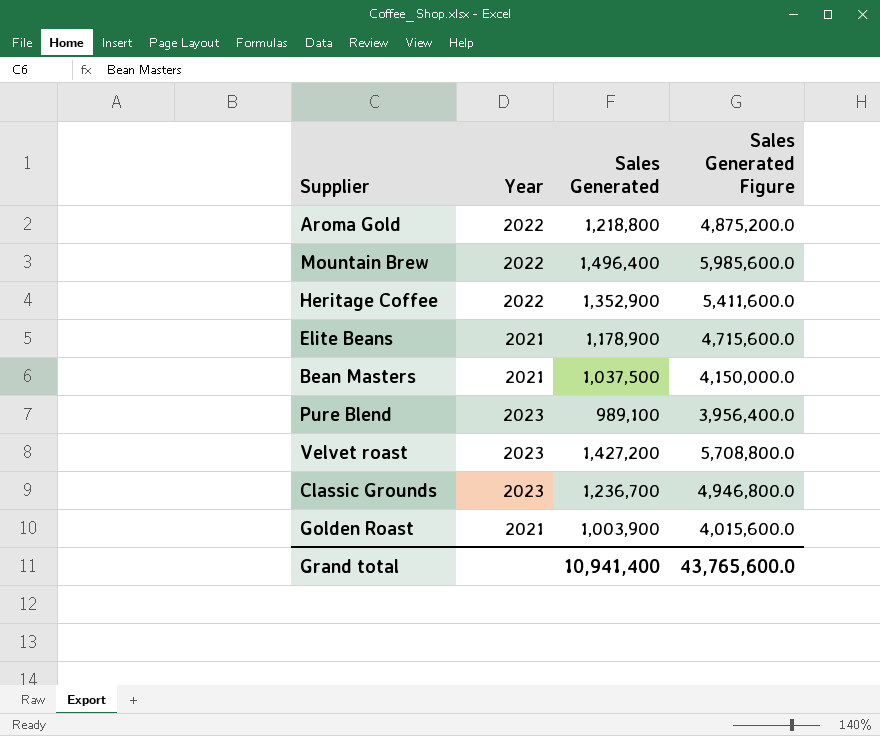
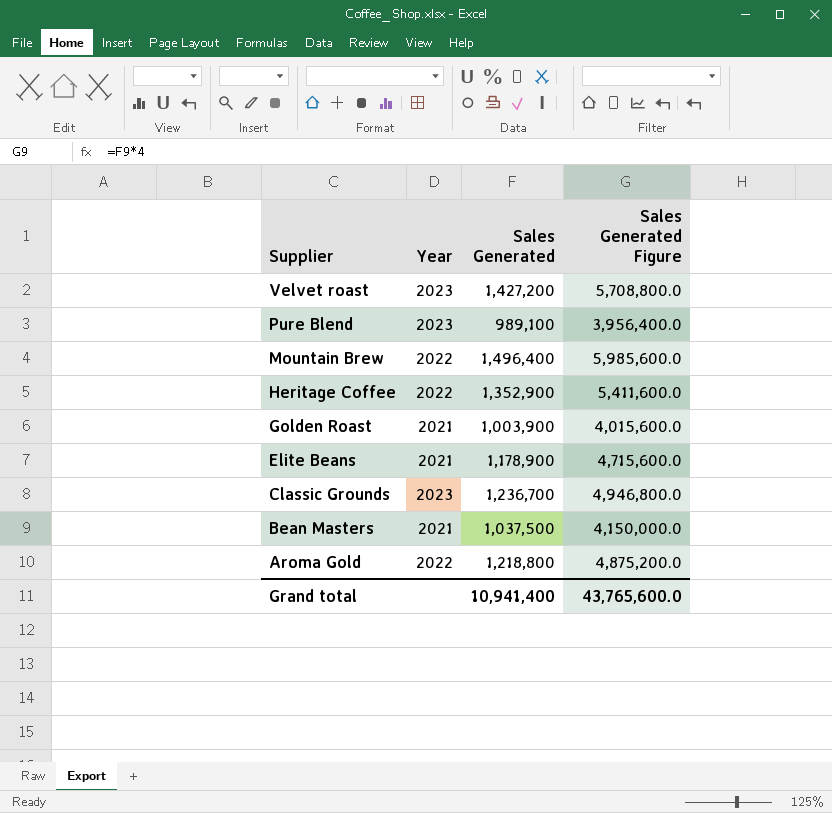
row order: none -> Supplier descending

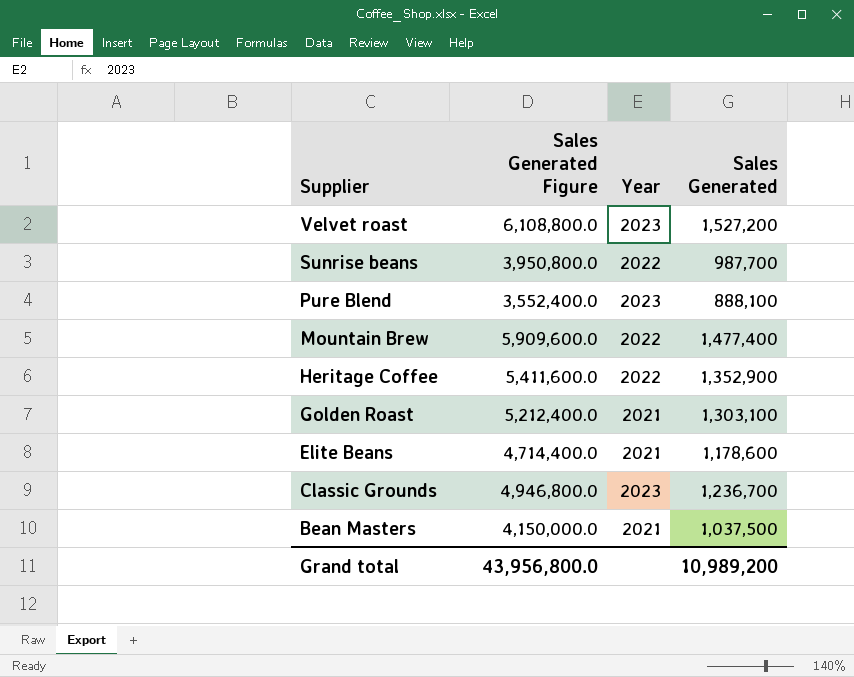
column Sales Generated Figure | position: 4 -> 2
row Aroma Gold: 2022 | 1,218,800 | 4,875,200.0 -> none
Velvet roast | Sales Generated Figure: 5,708,800.0 -> 6,108,800.0
Velvet roast | Sales Generated: 1,427,200 -> 1,527,200
row Sunrise beans: none -> 3,950,800.0 | 2022 | 987,700
Pure Blend | Sales Generated Figure: 3,956,400.0 -> 3,552,400.0
Pure Blend | Sales Generated: 989,100 -> 888,100
Mountain Brew | Sales Generated Figure: 5,985,600.0 -> 5,909,600.0
Mountain Brew | Sales Generated: 1,496,400 -> 1,477,400
Golden Roast | Sales Generated Figure: 4,015,600.0 -> 5,212,400.0
Golden Roast | Sales Generated: 1,003,900 -> 1,303,100
Elite Beans | Sales Generated Figure: 4,715,600.0 -> 4,714,400.0
Elite Beans | Sales Generated: 1,178,900 -> 1,178,600
Grand total | Sales Generated Figure: 43,765,600.0 -> 43,956,800.0
Grand total | Sales Generated: 10,941,400 -> 10,989,200

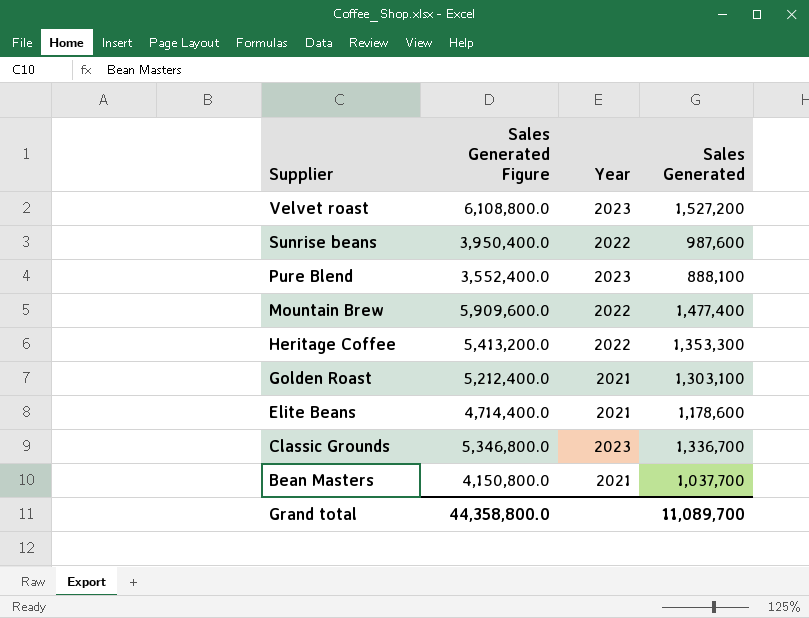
Sunrise beans | Sales Generated Figure: 3,950,800.0 -> 3,950,400.0
Sunrise beans | Sales Generated: 987,700 -> 987,600
Heritage Coffee | Sales Generated Figure: 5,411,600.0 -> 5,413,200.0
Heritage Coffee | Sales Generated: 1,352,900 -> 1,353,300
Classic Grounds | Sales Generated Figure: 4,946,800.0 -> 5,346,800.0
Classic Grounds | Sales Generated: 1,236,700 -> 1,336,700
Bean Masters | Sales Generated Figure: 4,150,000.0 -> 4,150,800.0
Bean Masters | Sales Generated: 1,037,500 -> 1,037,700
Grand total | Sales Generated Figure: 43,956,800.0 -> 44,358,800.0
Grand total | Sales Generated: 10,989,200 -> 11,089,700

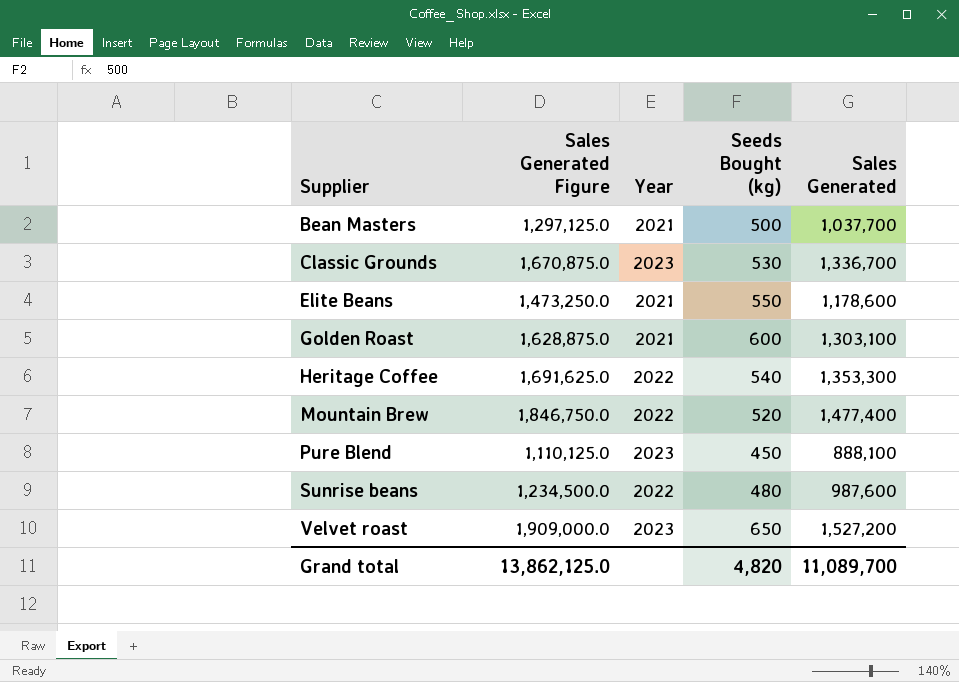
row order: Supplier descending -> Supplier ascending
column Sales Generated Figure | formula: [Sales Generated] * 4 -> [Sales Generated] * 1.25
column Seeds Bought (kg) | position: none -> 4
Grand total | Sales Generated Figure: 44,358,800.0 -> 13,862,125.0

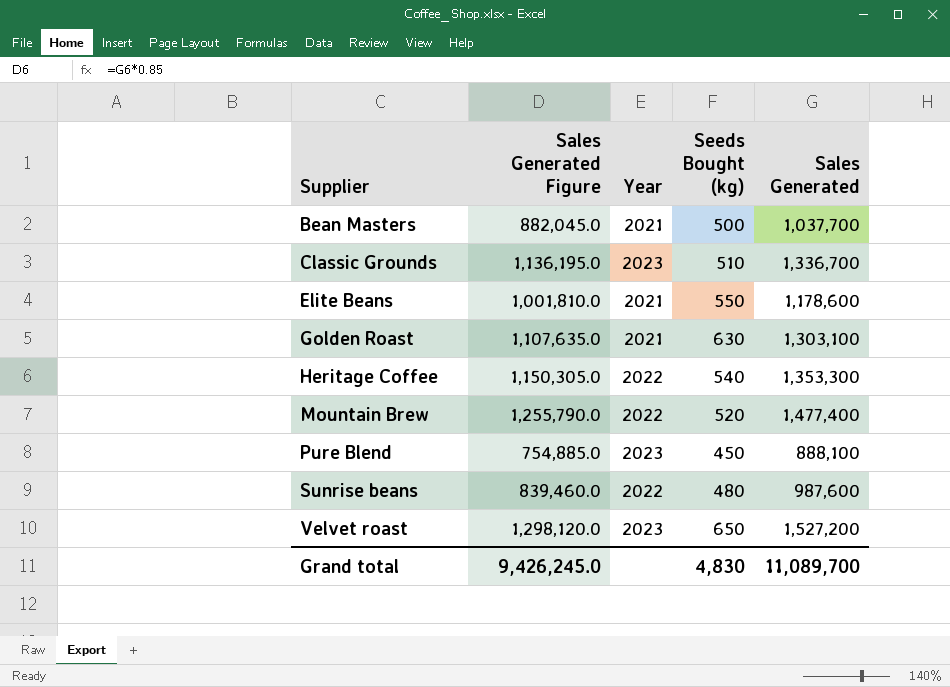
column Sales Generated Figure | formula: [Sales Generated] * 1.25 -> [Sales Generated] * 0.85
Classic Grounds | Seeds Bought (kg): 530 -> 510
Golden Roast | Seeds Bought (kg): 600 -> 630
Grand total | Sales Generated Figure: 13,862,125.0 -> 9,426,245.0
Grand total | Seeds Bought (kg): 4,820 -> 4,830

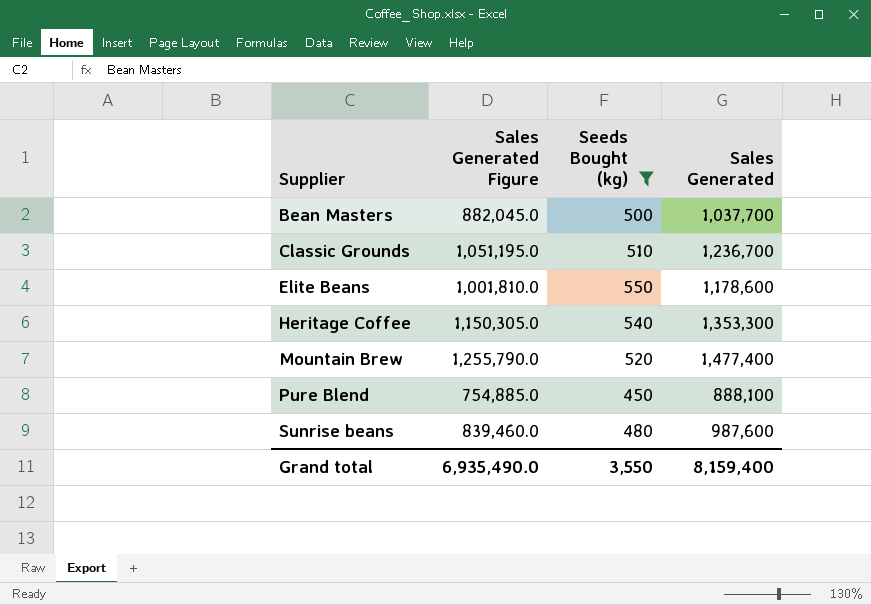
filter: none -> Seeds Bought (kg) <= 550
column Year | position: 3 -> none
Classic Grounds | Sales Generated Figure: 1,136,195.0 -> 1,051,195.0
Classic Grounds | Sales Generated: 1,336,700 -> 1,236,700
Grand total | Sales Generated Figure: 9,426,245.0 -> 6,935,490.0
Grand total | Seeds Bought (kg): 4,830 -> 3,550
Grand total | Sales Generated: 11,089,700 -> 8,159,400

